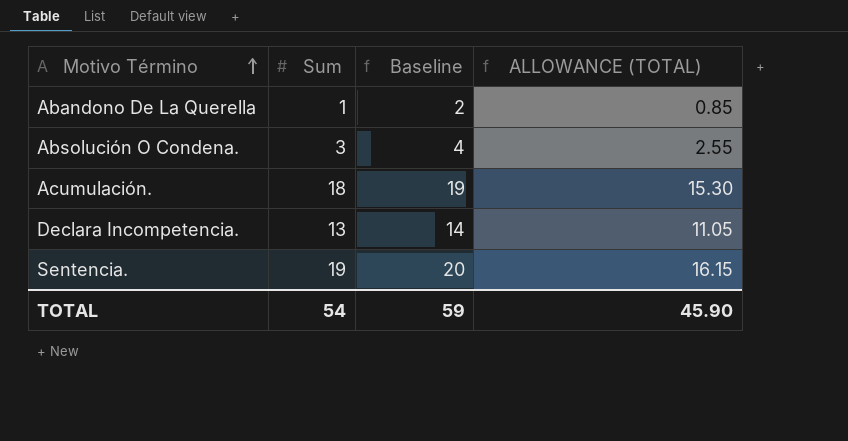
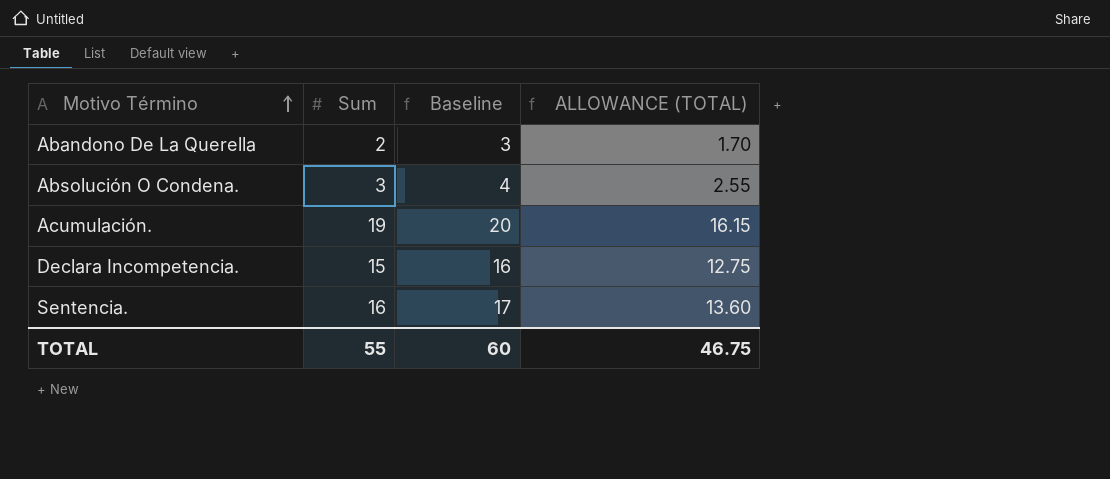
Abandono De La Querella | Sum: 1 -> 2
Abandono De La Querella | Baseline: 2 -> 3
Abandono De La Querella | ALLOWANCE (TOTAL): 0.85 -> 1.70
Acumulación. | Sum: 18 -> 19
Acumulación. | Baseline: 19 -> 20
Acumulación. | ALLOWANCE (TOTAL): 15.30 -> 16.15
Declara Incompetencia. | Sum: 13 -> 15
Declara Incompetencia. | Baseline: 14 -> 16
Declara Incompetencia. | ALLOWANCE (TOTAL): 11.05 -> 12.75
Sentencia. | Sum: 19 -> 16
Sentencia. | Baseline: 20 -> 17
Sentencia. | ALLOWANCE (TOTAL): 16.15 -> 13.60
TOTAL | Sum: 54 -> 55
TOTAL | Baseline: 59 -> 60
TOTAL | ALLOWANCE (TOTAL): 45.90 -> 46.75

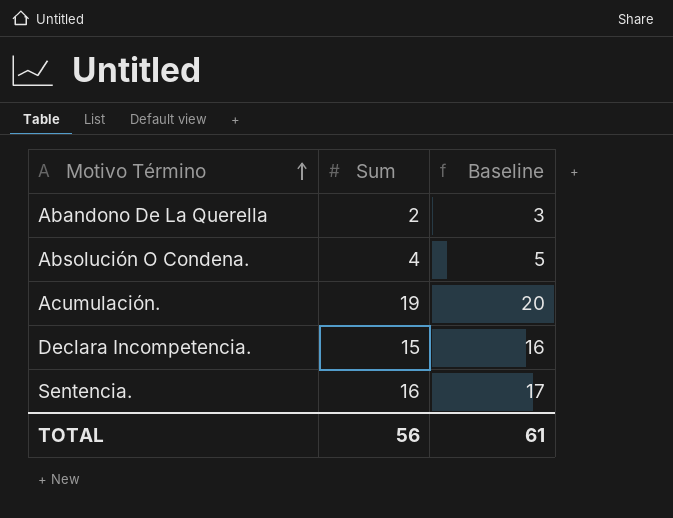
column ALLOWANCE (TOTAL) | formula: [Sum] * 0.85 -> none
Absolución O Condena. | Sum: 3 -> 4
Absolución O Condena. | Baseline: 4 -> 5
TOTAL | Sum: 55 -> 56
TOTAL | Baseline: 60 -> 61

